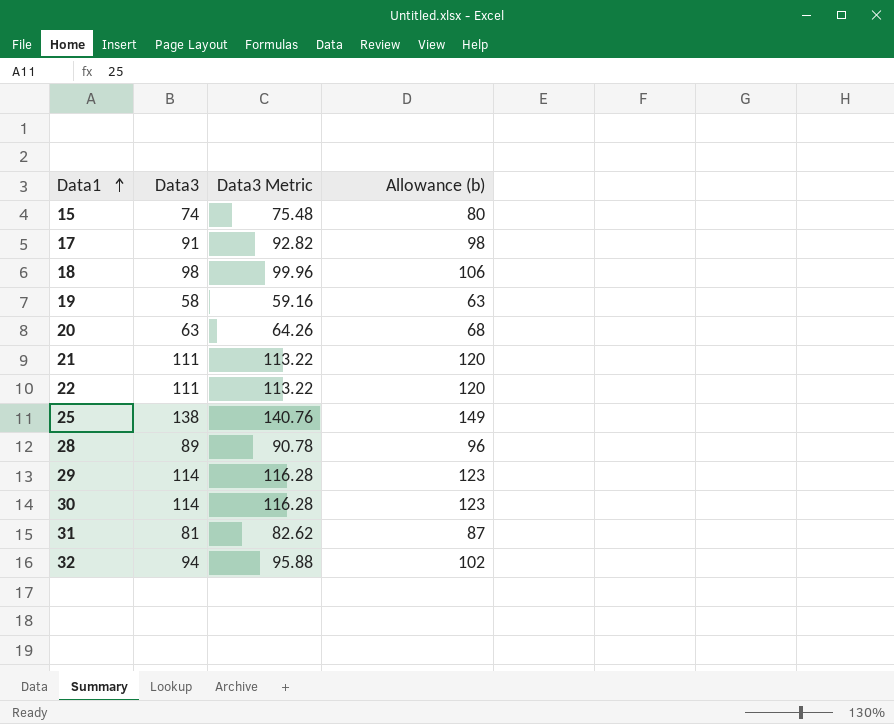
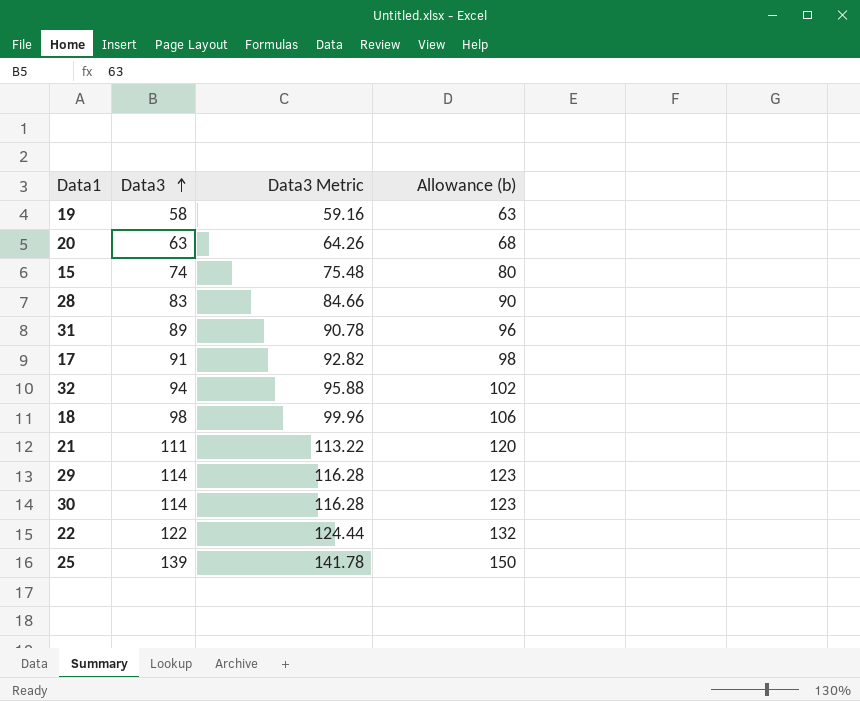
row order: Data1 ascending -> Data3 ascending
28 | Data3: 89 -> 83
28 | Data3 Metric: 90.78 -> 84.66
28 | Allowance (b): 96 -> 90
31 | Data3: 81 -> 89
31 | Data3 Metric: 82.62 -> 90.78
31 | Allowance (b): 87 -> 96
22 | Data3: 111 -> 122
22 | Data3 Metric: 113.22 -> 124.44
22 | Allowance (b): 120 -> 132
25 | Data3: 138 -> 139
25 | Data3 Metric: 140.76 -> 141.78
25 | Allowance (b): 149 -> 150

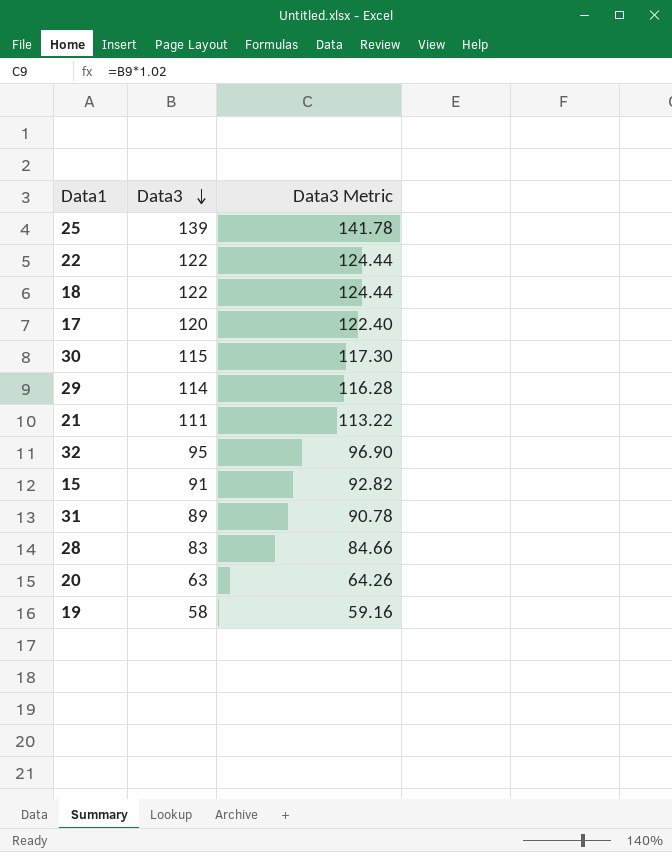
row order: Data3 ascending -> Data3 descending
column Allowance (b) | formula: [Data3] * 1.08 -> none
18 | Data3: 98 -> 122
18 | Data3 Metric: 99.96 -> 124.44
17 | Data3: 91 -> 120
17 | Data3 Metric: 92.82 -> 122.40
30 | Data3: 114 -> 115
30 | Data3 Metric: 116.28 -> 117.30
32 | Data3: 94 -> 95
32 | Data3 Metric: 95.88 -> 96.90
15 | Data3: 74 -> 91
15 | Data3 Metric: 75.48 -> 92.82

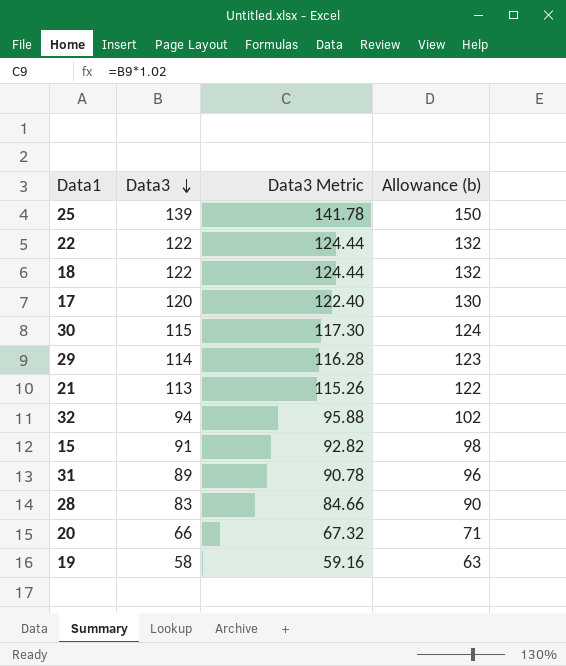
column Allowance (b) | formula: none -> [Data3] * 1.08
21 | Data3: 111 -> 113
21 | Data3 Metric: 113.22 -> 115.26
32 | Data3: 95 -> 94
32 | Data3 Metric: 96.90 -> 95.88
20 | Data3: 63 -> 66
20 | Data3 Metric: 64.26 -> 67.32

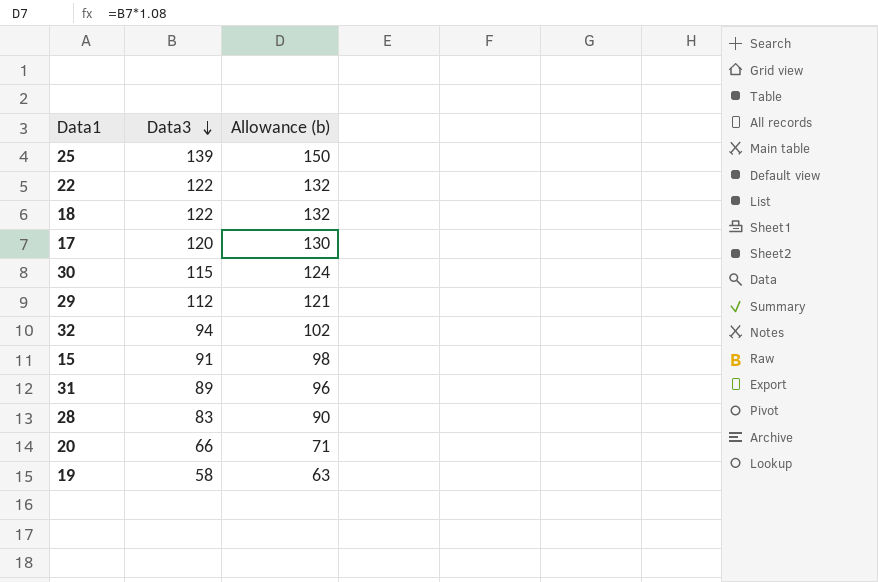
column Data3 Metric | formula: [Data3] * 1.02 -> none
row 21: 113 | 115.26 | 122 -> none
29 | Data3: 114 -> 112
29 | Allowance (b): 123 -> 121

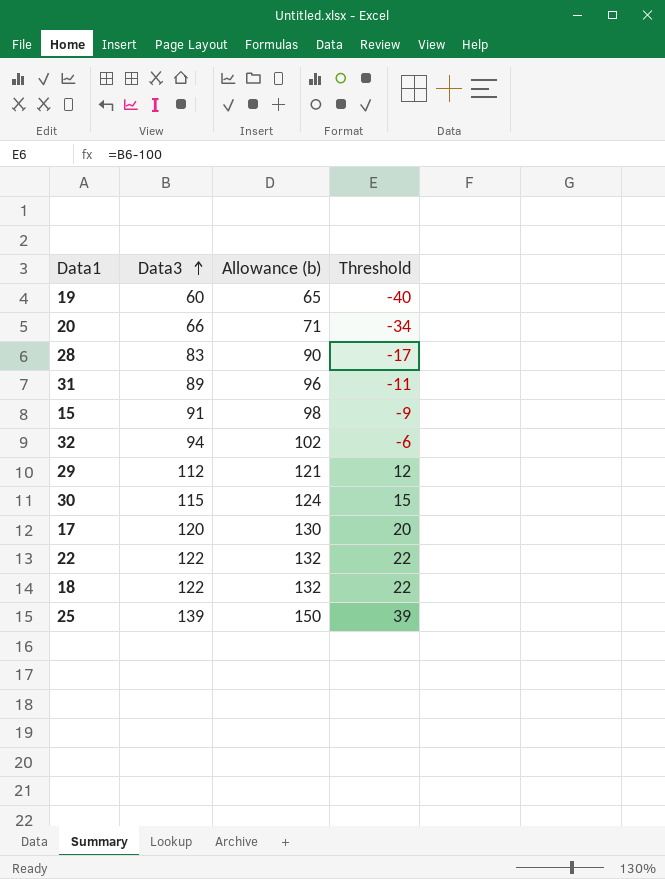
row order: Data3 descending -> Data3 ascending
column Threshold | formula: none -> [Data3] - 100
19 | Data3: 58 -> 60
19 | Allowance (b): 63 -> 65

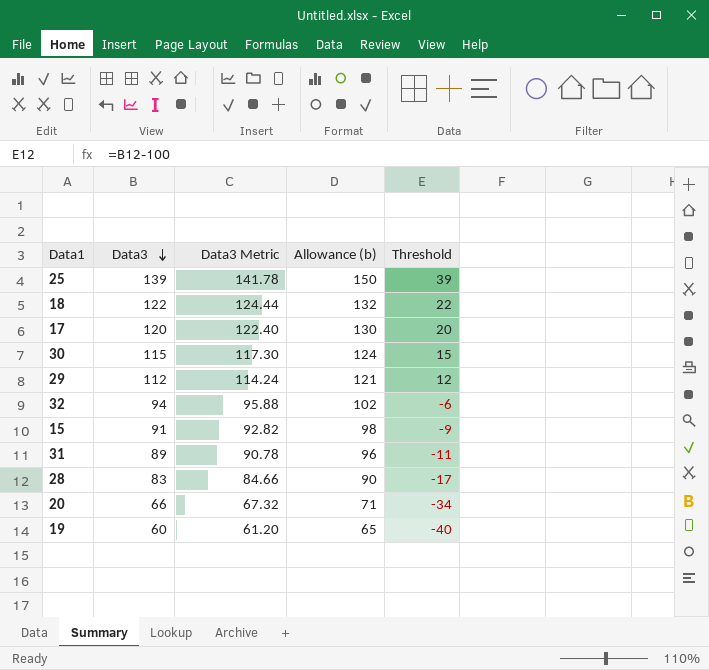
row order: Data3 ascending -> Data3 descending
column Data3 Metric | formula: none -> [Data3] * 1.02
row 22: 122 | 132 | 22 -> none

